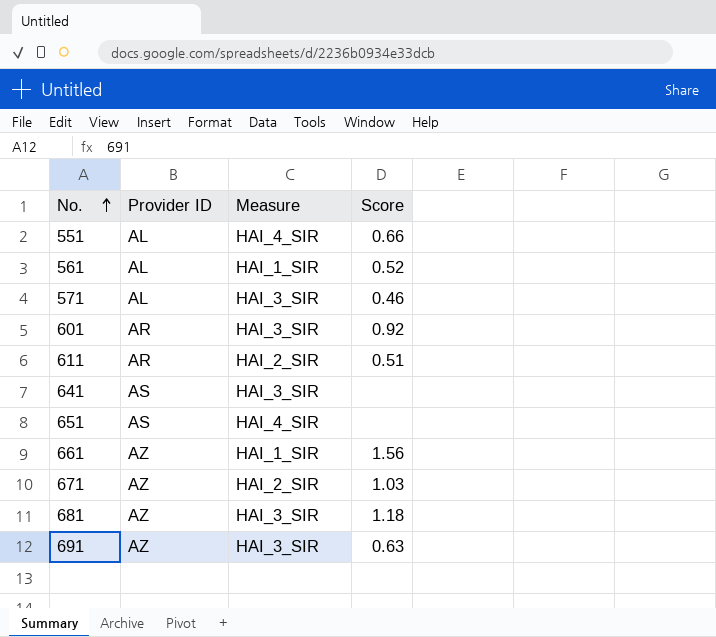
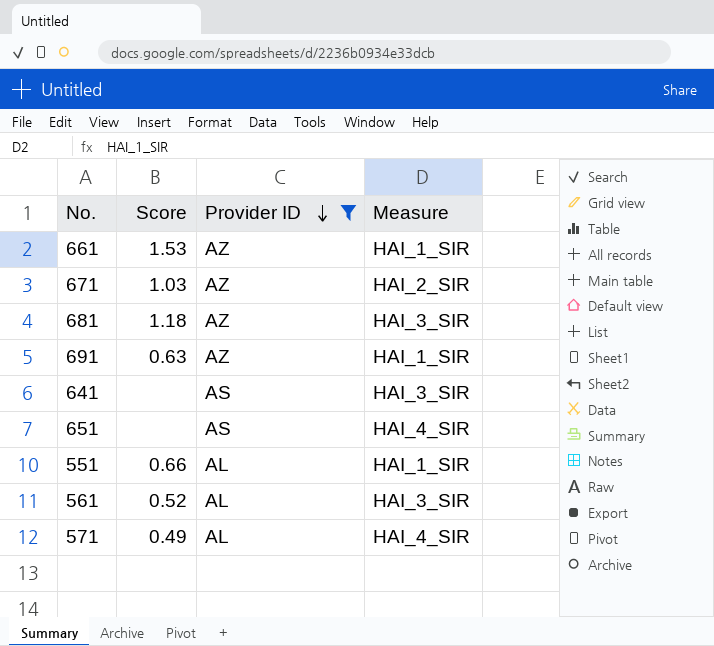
filter: none -> Provider ID != AR
row order: No. ascending -> Provider ID descending
column Score | position: 4 -> 2
661 | Score: 1.56 -> 1.53
691 | Measure: HAI_3_SIR -> HAI_1_SIR
551 | Measure: HAI_4_SIR -> HAI_1_SIR
561 | Measure: HAI_1_SIR -> HAI_3_SIR
571 | Score: 0.46 -> 0.49
571 | Measure: HAI_3_SIR -> HAI_4_SIR

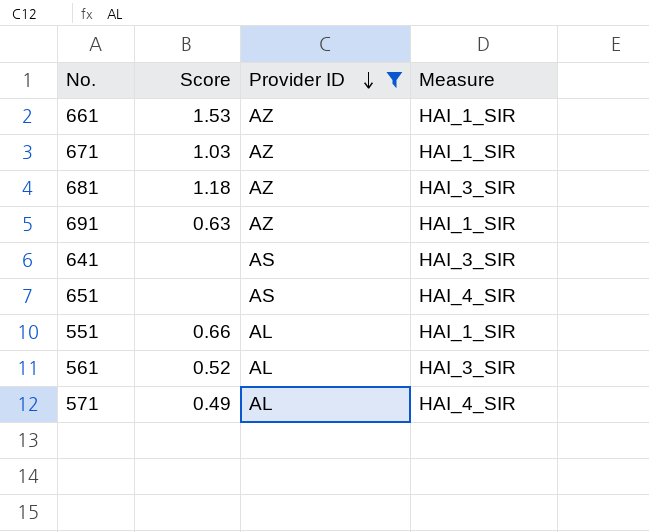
671 | Measure: HAI_2_SIR -> HAI_1_SIR

